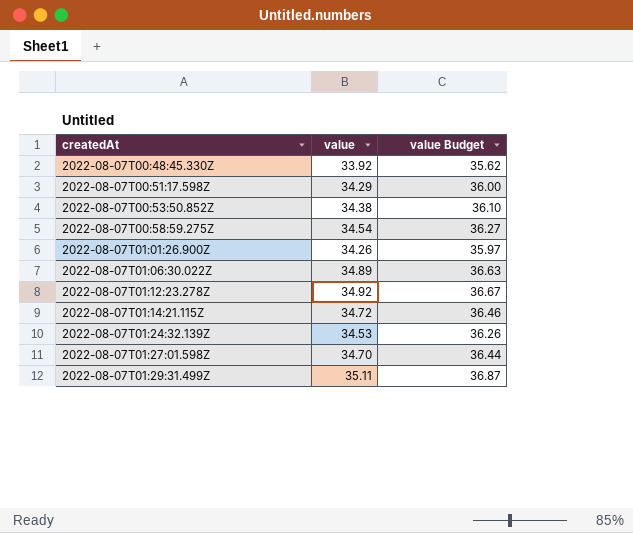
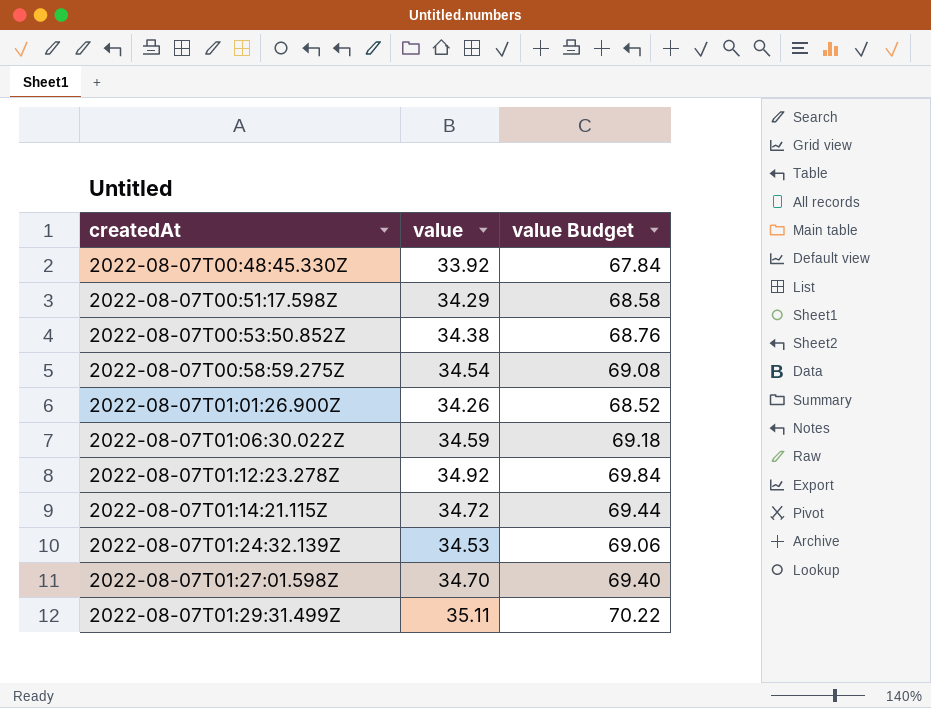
column value Budget | formula: [value] * 1.05 -> [value] * 2
2022-08-07T01:06:30.022Z | value: 34.89 -> 34.59

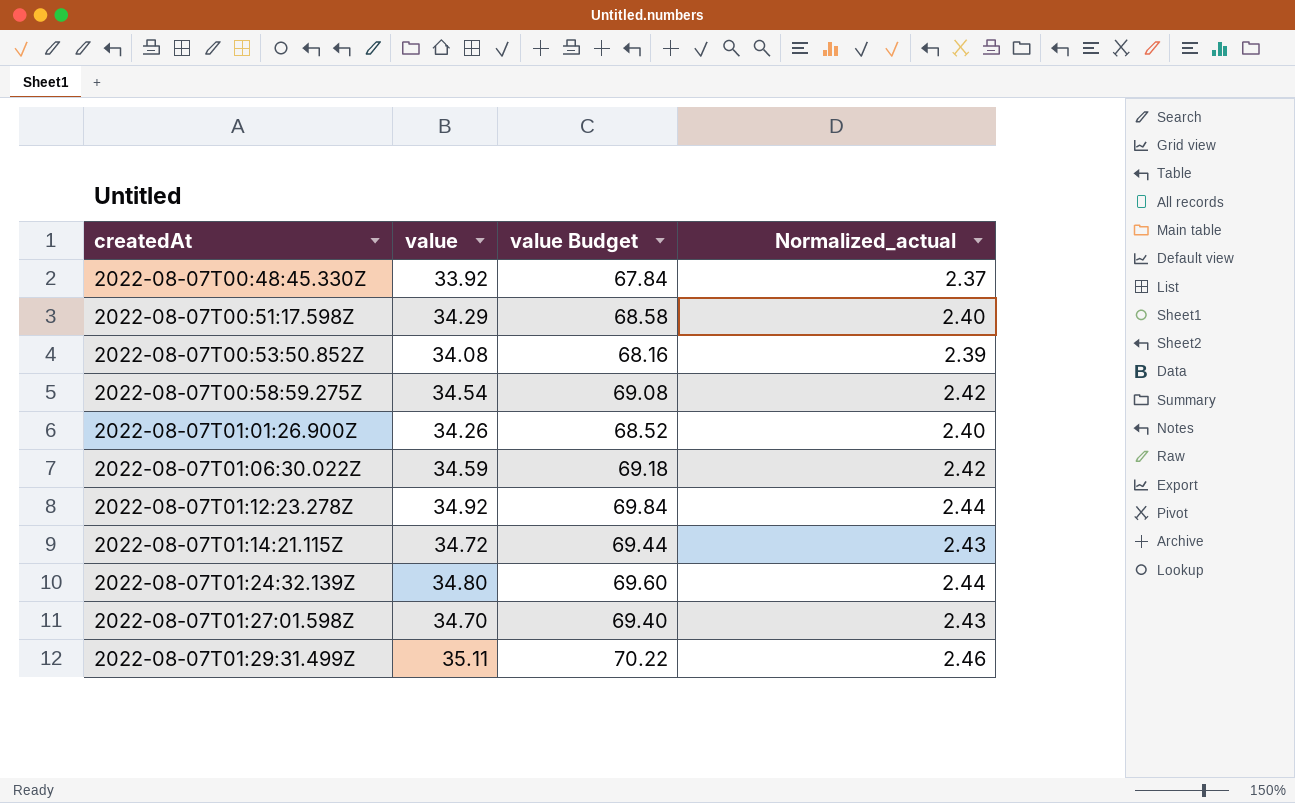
column Normalized_actual | formula: none -> [value] * 0.07
2022-08-07T00:53:50.852Z | value: 34.38 -> 34.08
2022-08-07T00:53:50.852Z | value Budget: 68.76 -> 68.16
2022-08-07T01:24:32.139Z | value: 34.53 -> 34.80
2022-08-07T01:24:32.139Z | value Budget: 69.06 -> 69.60

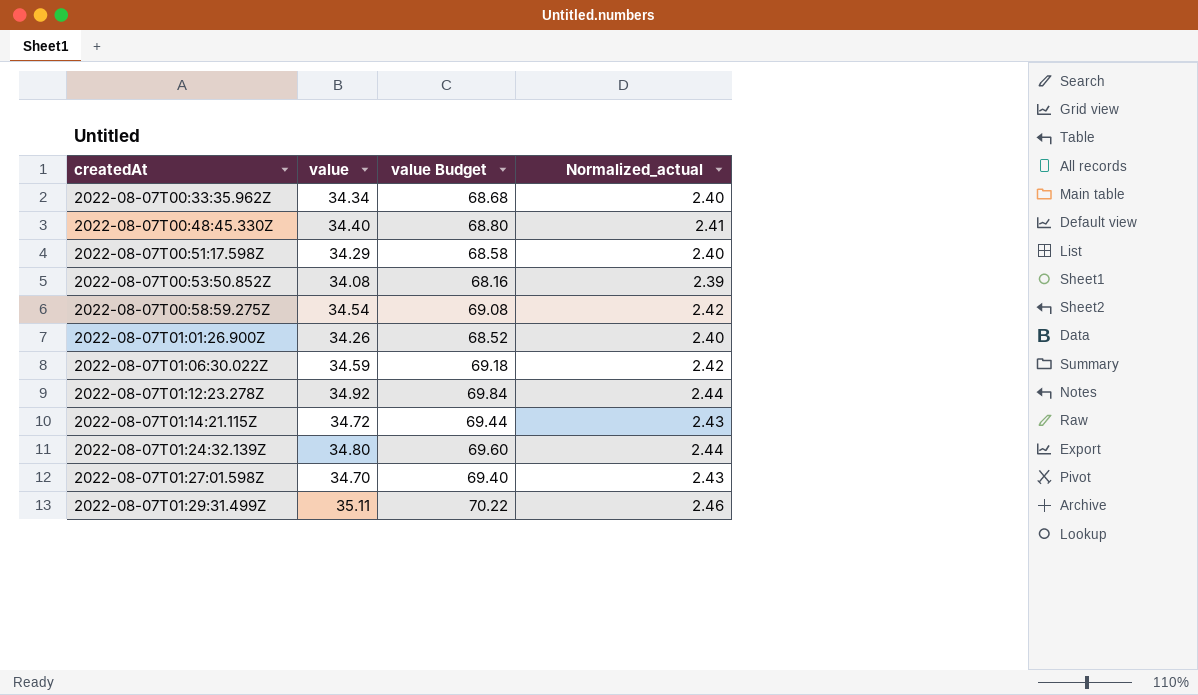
row 2022-08-07T00:33:35.962Z: none -> 34.34 | 68.68 | 2.40
2022-08-07T00:48:45.330Z | value: 33.92 -> 34.40
2022-08-07T00:48:45.330Z | value Budget: 67.84 -> 68.80
2022-08-07T00:48:45.330Z | Normalized_actual: 2.37 -> 2.41

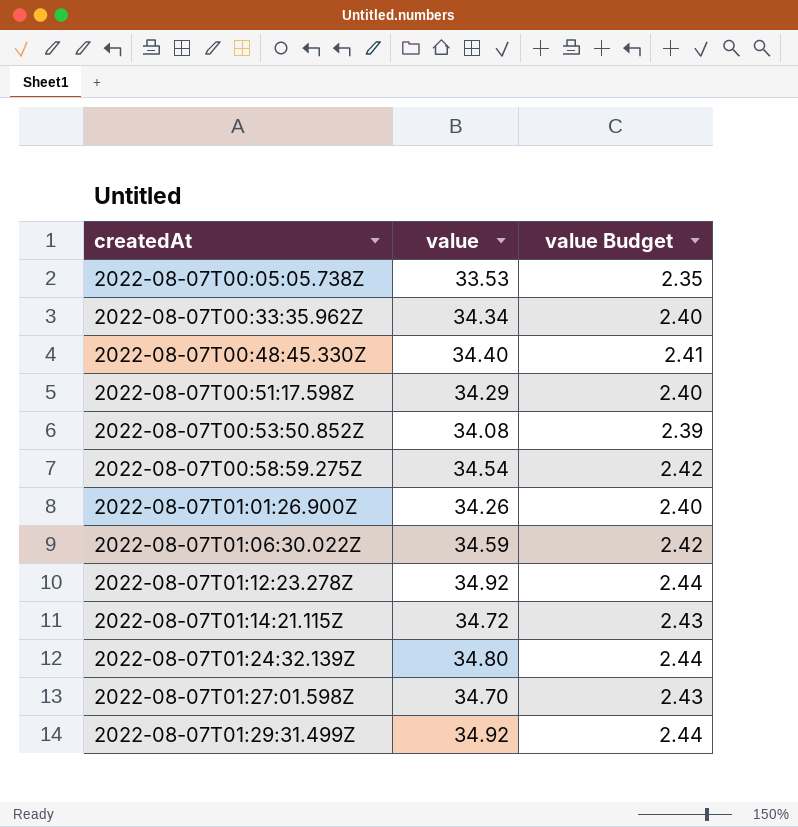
column Normalized_actual | formula: [value] * 0.07 -> none
column value Budget | formula: [value] * 2 -> [value] * 0.07
row 2022-08-07T00:05:05.738Z: none -> 33.53 | 2.35
2022-08-07T01:29:31.499Z | value: 35.11 -> 34.92

